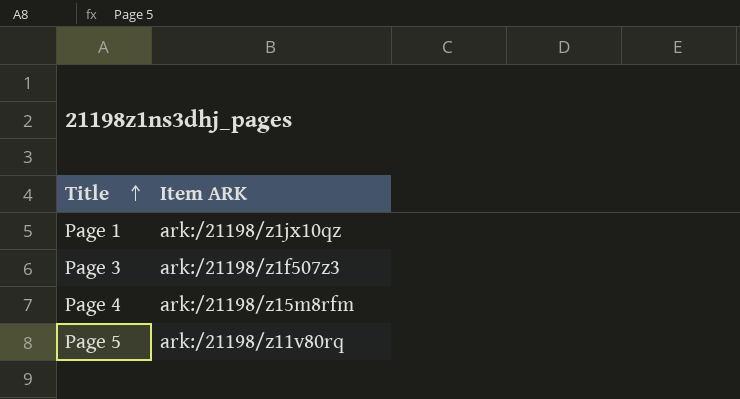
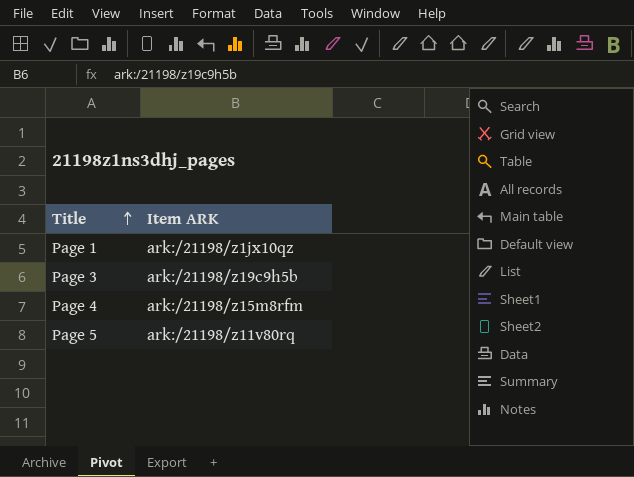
Page 3 | Item ARK: ark:/21198/z1f507z3 -> ark:/21198/z19c9h5b

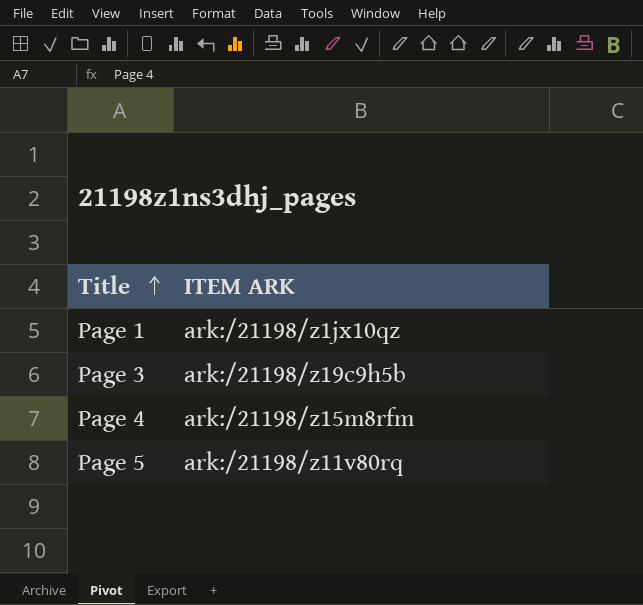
column name: Item ARK -> ITEM ARK

